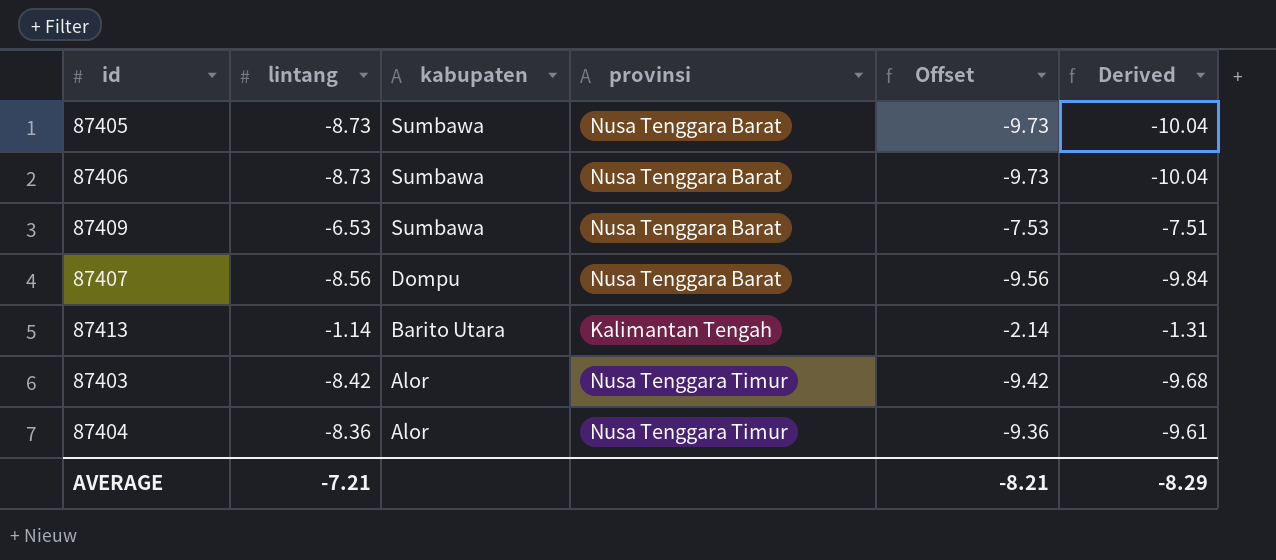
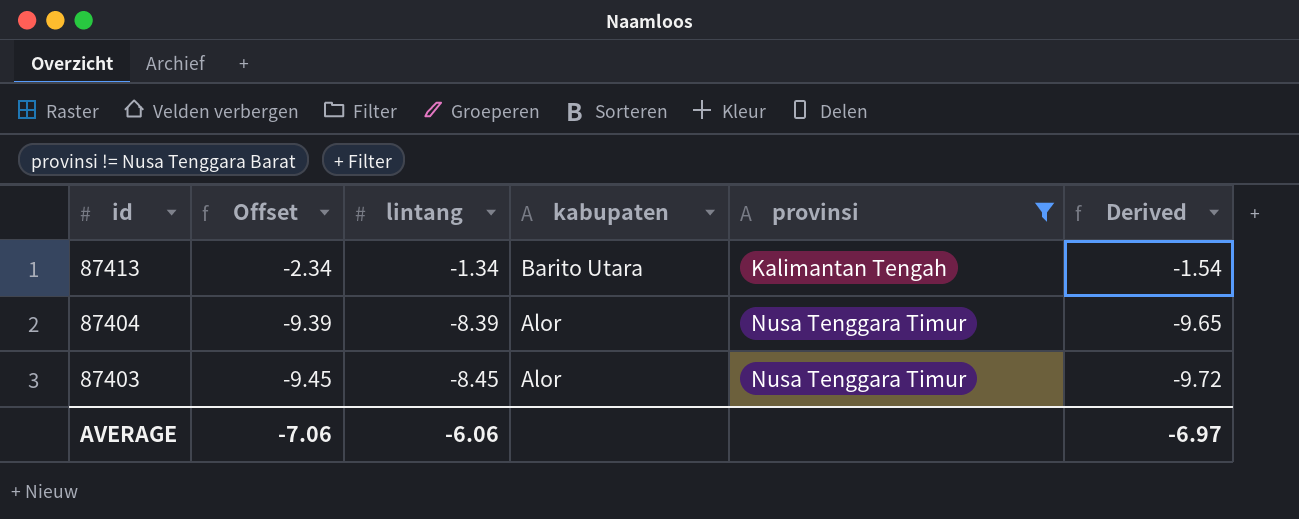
filter: none -> provinsi != Nusa Tenggara Barat
row order: kabupaten descending -> id descending
column Offset | position: 5 -> 2
87413 | Offset: -2.14 -> -2.34
87413 | lintang: -1.14 -> -1.34
87413 | Derived: -1.31 -> -1.54
87404 | Offset: -9.36 -> -9.39
87404 | lintang: -8.36 -> -8.39
87404 | Derived: -9.61 -> -9.65
87403 | Offset: -9.42 -> -9.45
87403 | lintang: -8.42 -> -8.45
87403 | Derived: -9.68 -> -9.72
AVERAGE | Offset: -8.21 -> -7.06
AVERAGE | lintang: -7.21 -> -6.06
AVERAGE | Derived: -8.29 -> -6.97

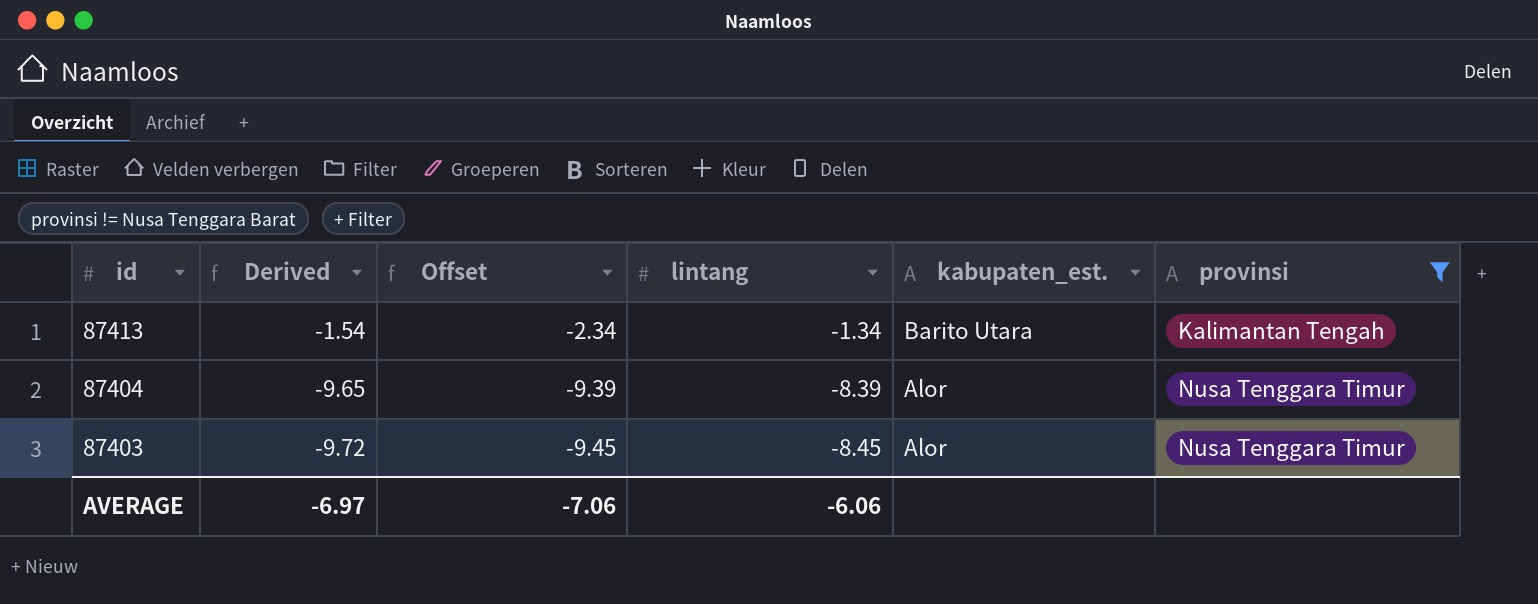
column Derived | position: 6 -> 2
column name: kabupaten -> kabupaten_est.

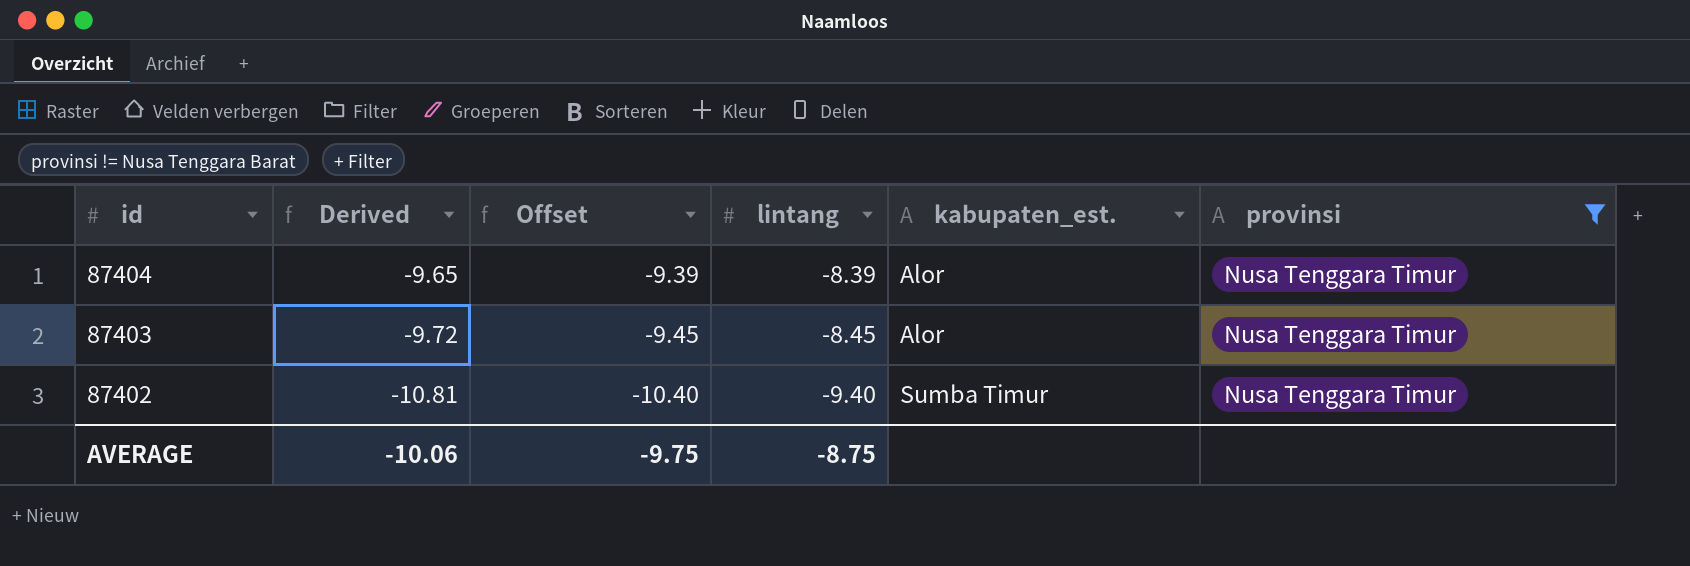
row 87413: -1.54 | -2.34 | -1.34 | Barito Utara | Kalimantan Tengah -> none
row 87402: none -> -10.81 | -10.40 | -9.40 | Sumba Timur | Nusa Tenggara Timur
AVERAGE | Derived: -6.97 -> -10.06
AVERAGE | Offset: -7.06 -> -9.75
AVERAGE | lintang: -6.06 -> -8.75

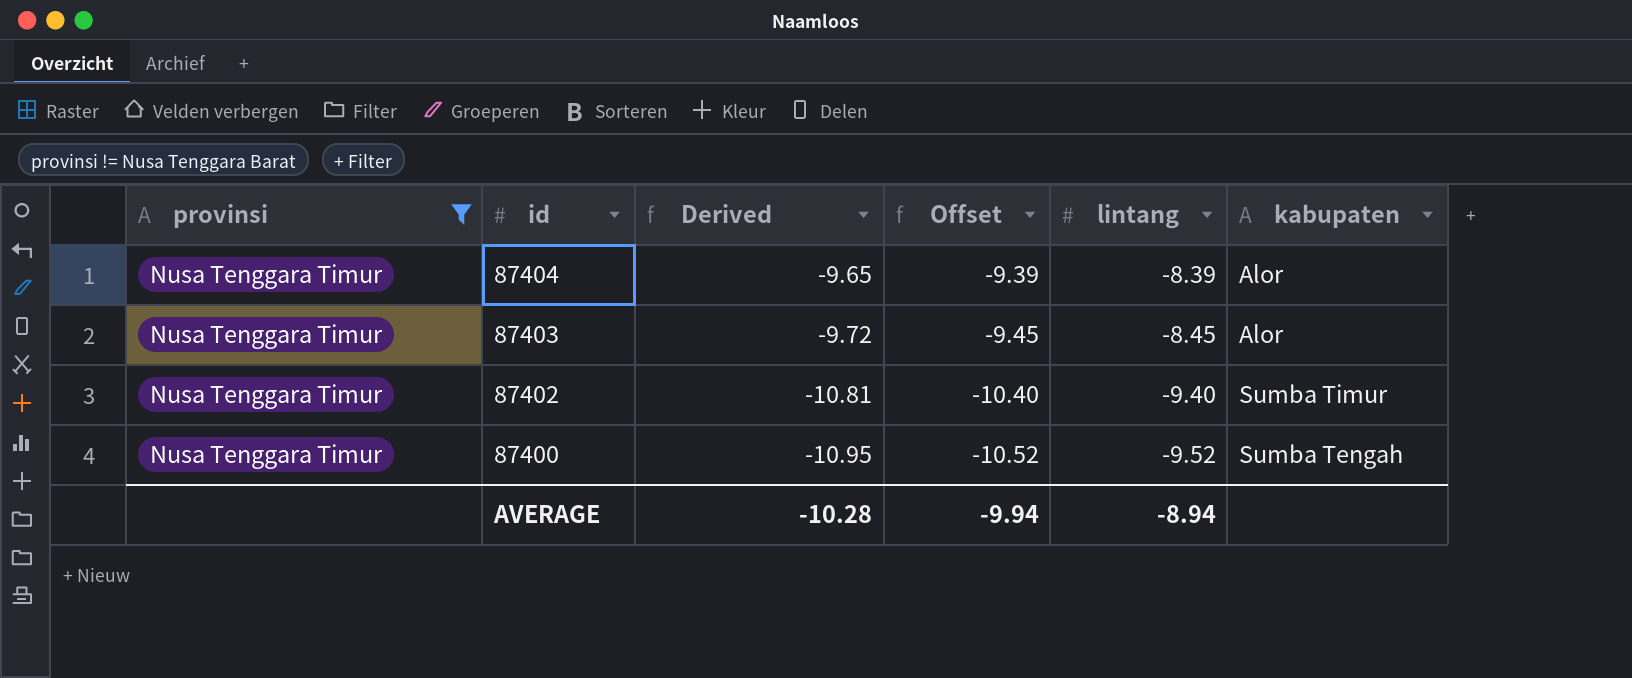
column provinsi | position: 6 -> 1
column name: kabupaten_est. -> kabupaten
row 87400: none -> Nusa Tenggara Timur | -10.95 | -10.52 | -9.52 | Sumba Tengah
AVERAGE | Derived: -10.06 -> -10.28
AVERAGE | Offset: -9.75 -> -9.94
AVERAGE | lintang: -8.75 -> -8.94

